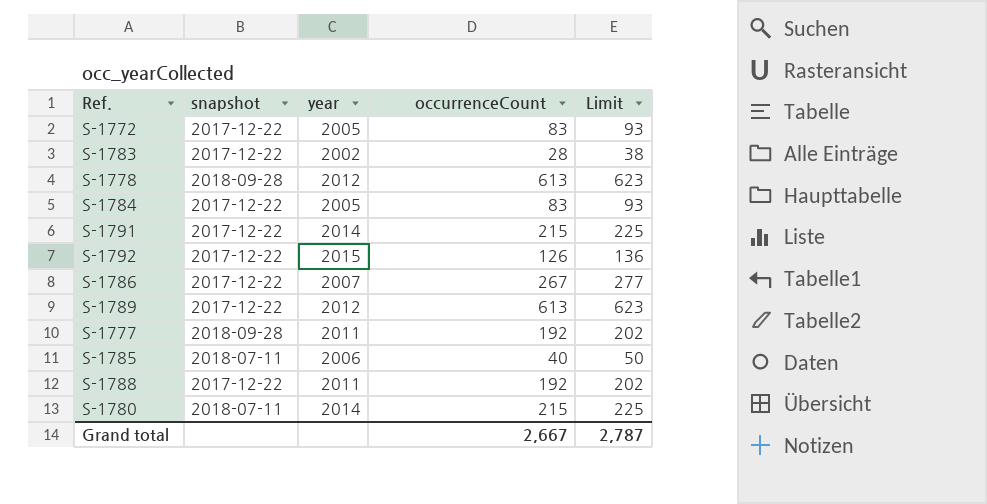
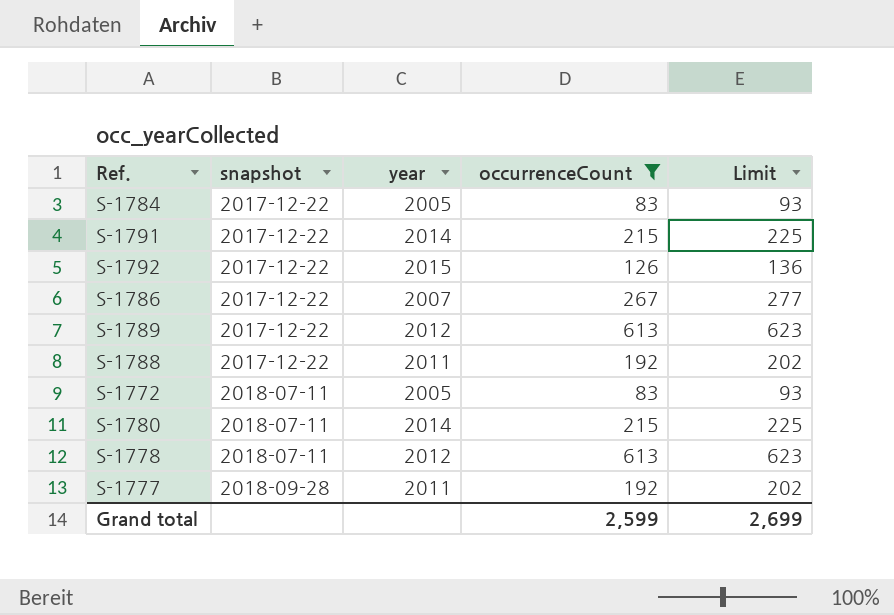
filter: none -> occurrenceCount >= 83
row order: none -> snapshot ascending
S-1772 | snapshot: 2017-12-22 -> 2018-07-11
S-1778 | snapshot: 2018-09-28 -> 2018-07-11
Grand total | occurrenceCount: 2,667 -> 2,599
Grand total | Limit: 2,787 -> 2,699

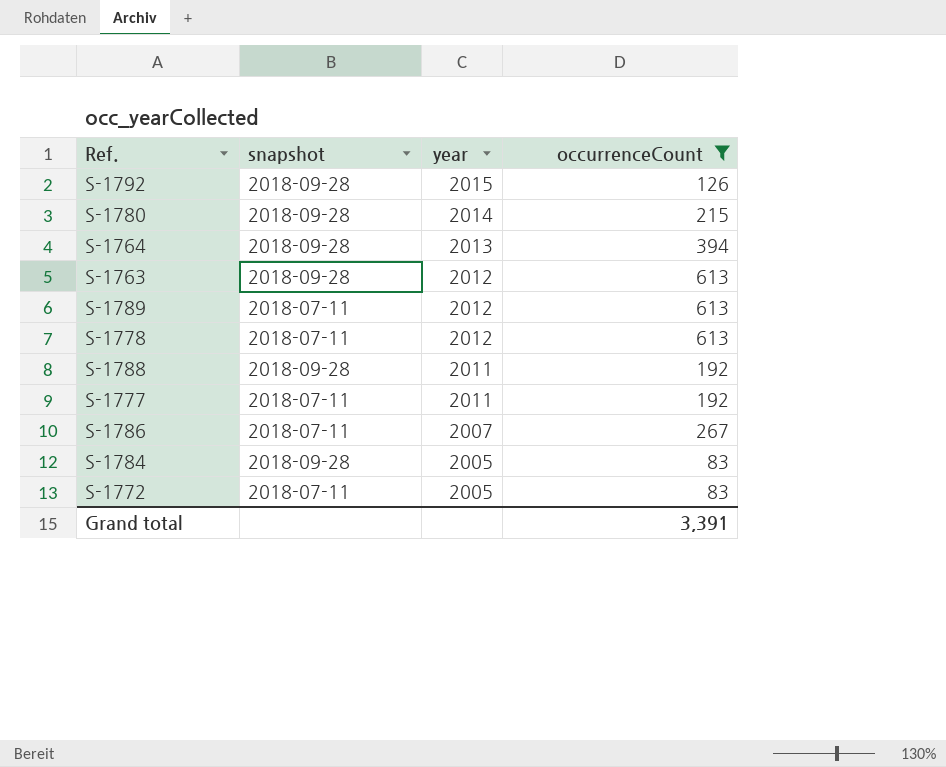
row order: snapshot ascending -> year descending
column Limit | formula: [occurrenceCount] + 10 -> none
row S-1791: 2017-12-22 | 2014 | 215 | 225 -> none
S-1792 | snapshot: 2017-12-22 -> 2018-09-28
S-1780 | snapshot: 2018-07-11 -> 2018-09-28
row S-1764: none -> 2018-09-28 | 2013 | 394
row S-1763: none -> 2018-09-28 | 2012 | 613
S-1789 | snapshot: 2017-12-22 -> 2018-07-11
S-1788 | snapshot: 2017-12-22 -> 2018-09-28
S-1777 | snapshot: 2018-09-28 -> 2018-07-11
S-1786 | snapshot: 2017-12-22 -> 2018-07-11
S-1784 | snapshot: 2017-12-22 -> 2018-09-28
Grand total | occurrenceCount: 2,599 -> 3,391

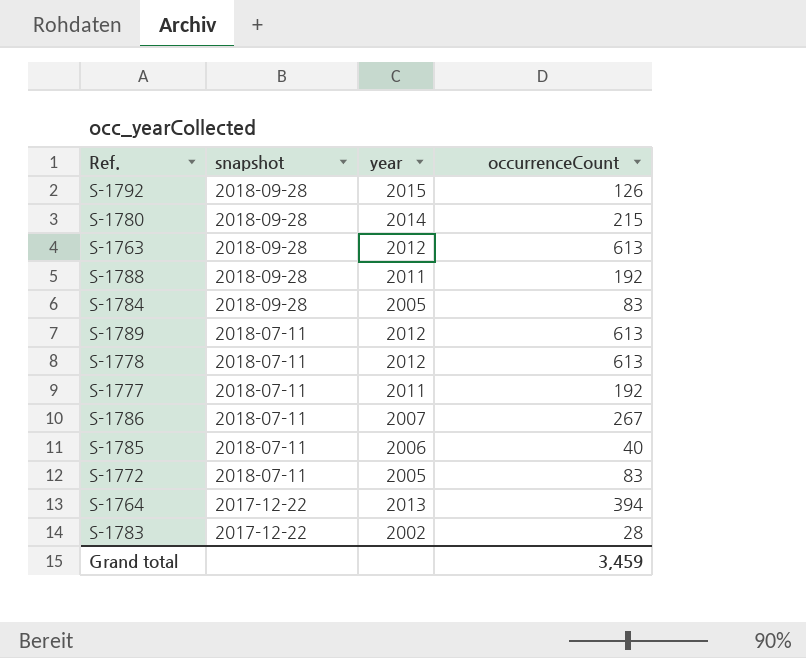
filter: occurrenceCount >= 83 -> none
row order: year descending -> snapshot descending
S-1764 | snapshot: 2018-09-28 -> 2017-12-22
Grand total | occurrenceCount: 3,391 -> 3,459

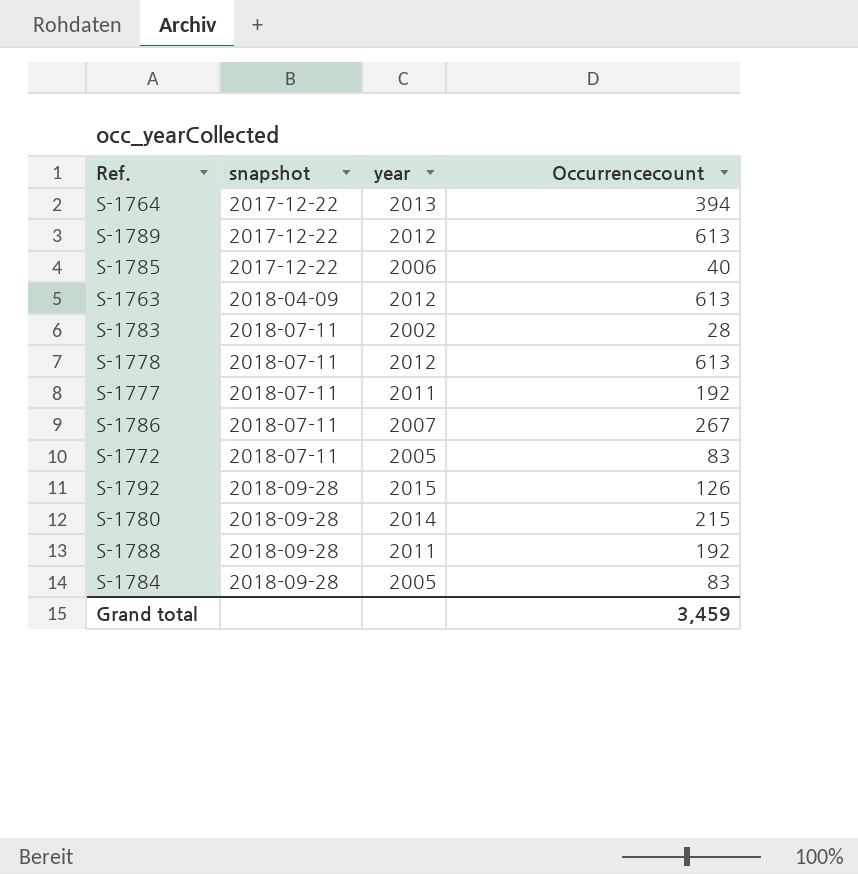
row order: snapshot descending -> snapshot ascending
column name: occurrenceCount -> Occurrencecount
S-1789 | snapshot: 2018-07-11 -> 2017-12-22
S-1785 | snapshot: 2018-07-11 -> 2017-12-22
S-1763 | snapshot: 2018-09-28 -> 2018-04-09
S-1783 | snapshot: 2017-12-22 -> 2018-07-11

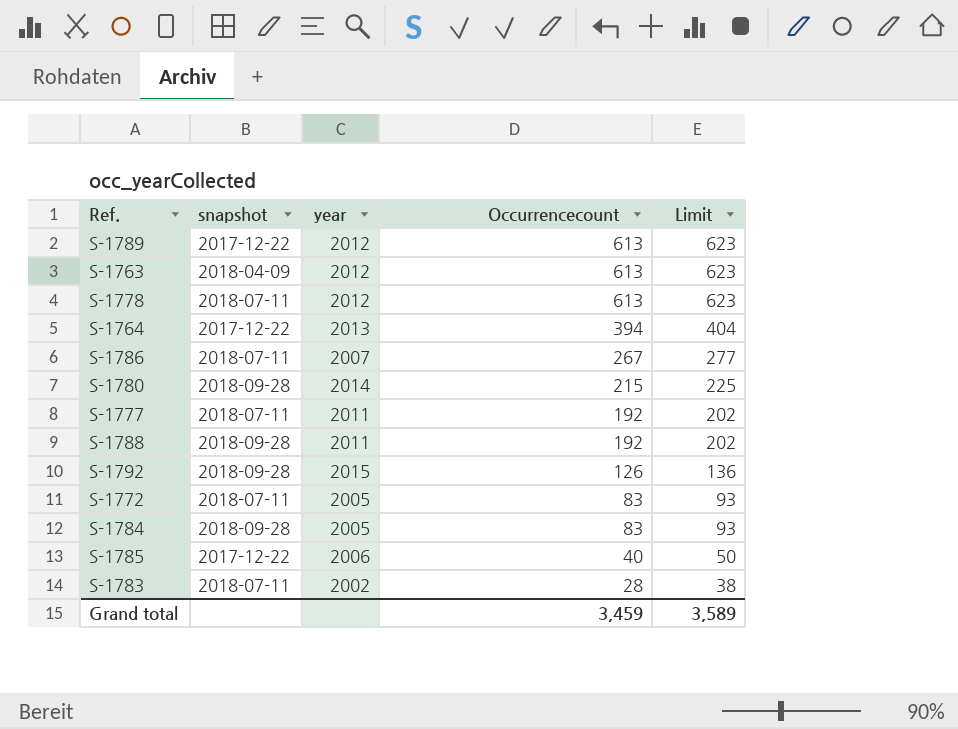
row order: snapshot ascending -> Occurrencecount descending
column Limit | formula: none -> [Occurrencecount] + 10

